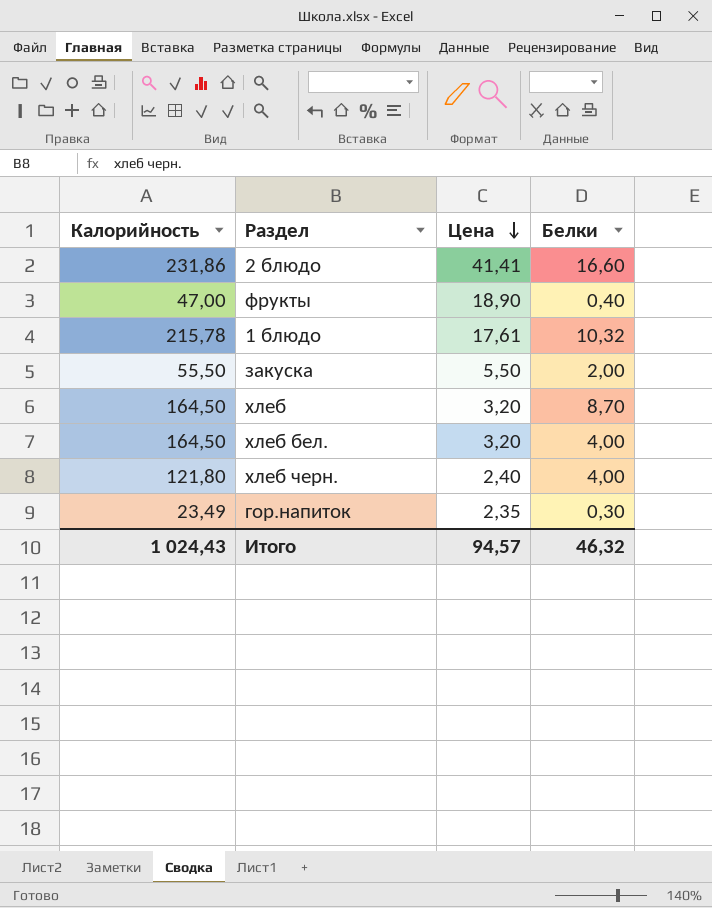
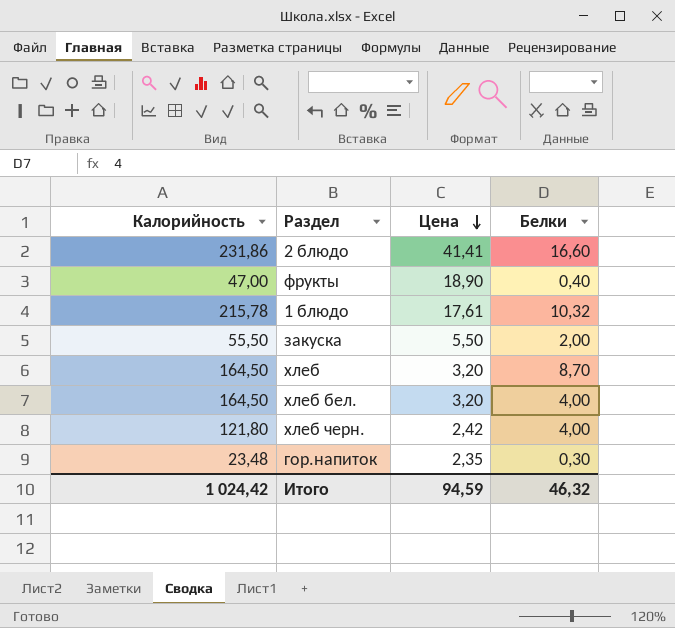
хлеб черн. | Цена: 2,40 -> 2,42
гор.напиток | Калорийность: 23,49 -> 23,48
Итого | Калорийность: 1 024,43 -> 1 024,42
Итого | Цена: 94,57 -> 94,59

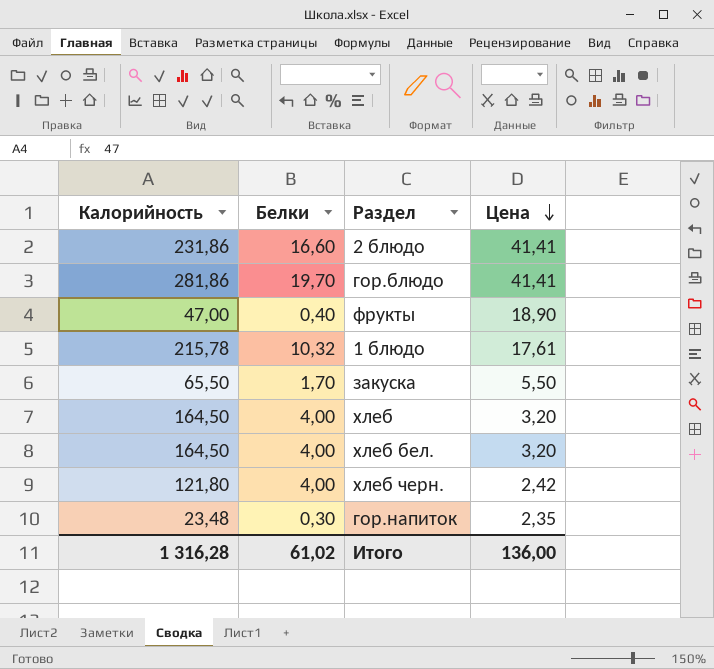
column Белки | position: 4 -> 2
row гор.блюдо: none -> 281,86 | 19,70 | 41,41
закуска | Калорийность: 55,50 -> 65,50
закуска | Белки: 2,00 -> 1,70
хлеб | Белки: 8,70 -> 4,00
Итого | Калорийность: 1 024,42 -> 1 316,28
Итого | Белки: 46,32 -> 61,02
Итого | Цена: 94,59 -> 136,00

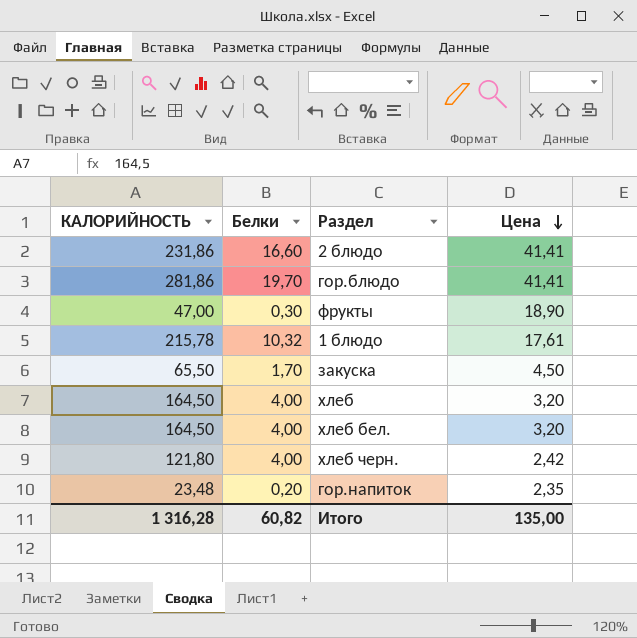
column name: Калорийность -> КАЛОРИЙНОСТЬ
фрукты | Белки: 0,40 -> 0,30
закуска | Цена: 5,50 -> 4,50
гор.напиток | Белки: 0,30 -> 0,20
Итого | Белки: 61,02 -> 60,82
Итого | Цена: 136,00 -> 135,00

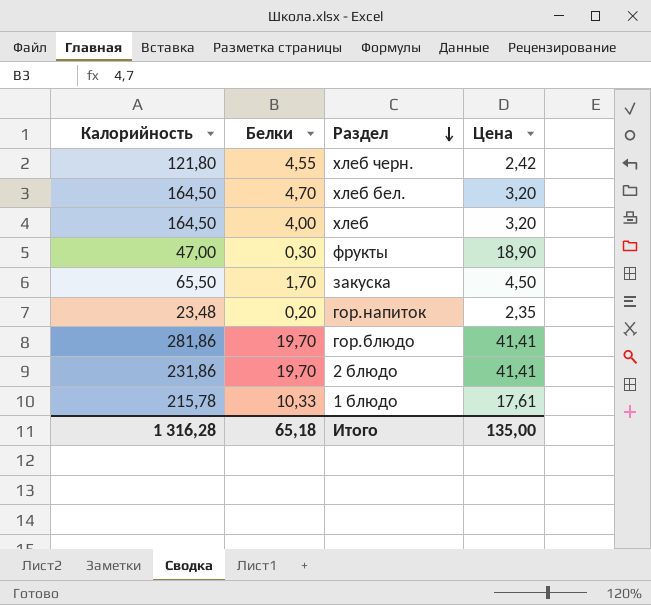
row order: Цена descending -> Раздел descending
column name: КАЛОРИЙНОСТЬ -> Калорийность
хлеб черн. | Белки: 4,00 -> 4,55
хлеб бел. | Белки: 4,00 -> 4,70
2 блюдо | Белки: 16,60 -> 19,70
1 блюдо | Белки: 10,32 -> 10,33
Итого | Белки: 60,82 -> 65,18

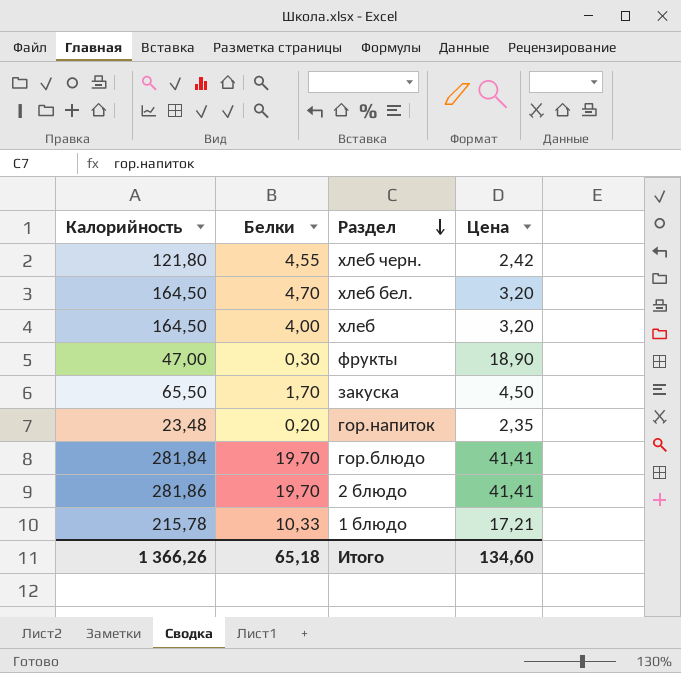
гор.блюдо | Калорийность: 281,86 -> 281,84
2 блюдо | Калорийность: 231,86 -> 281,86
1 блюдо | Цена: 17,61 -> 17,21
Итого | Калорийность: 1 316,28 -> 1 366,26
Итого | Цена: 135,00 -> 134,60

